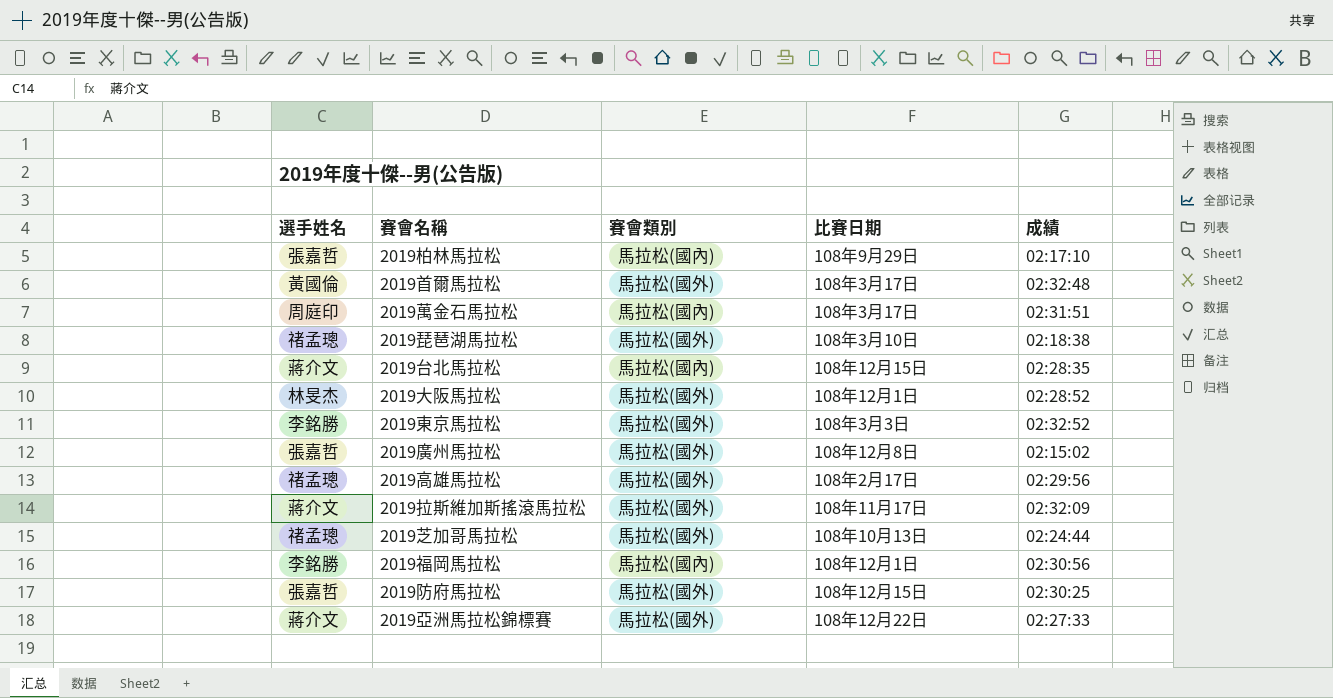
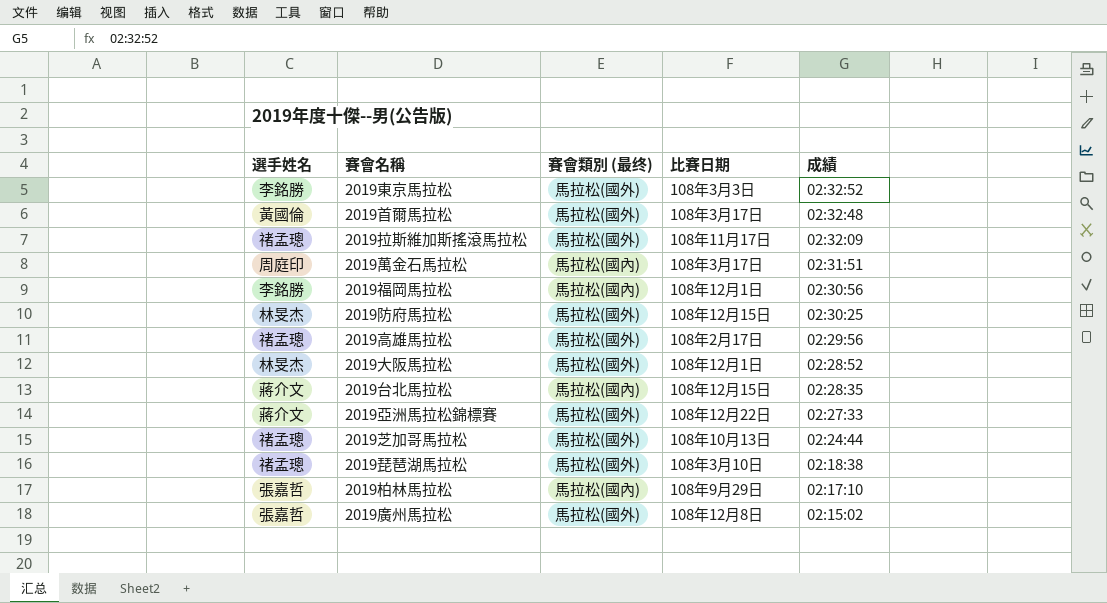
row order: none -> 成績 descending
column name: 賽會類別 -> 賽會類別 (最终)
2019拉斯維加斯搖滾馬拉松 | 選手姓名: 蔣介文 -> 禇孟璁
2019防府馬拉松 | 選手姓名: 張嘉哲 -> 林旻杰

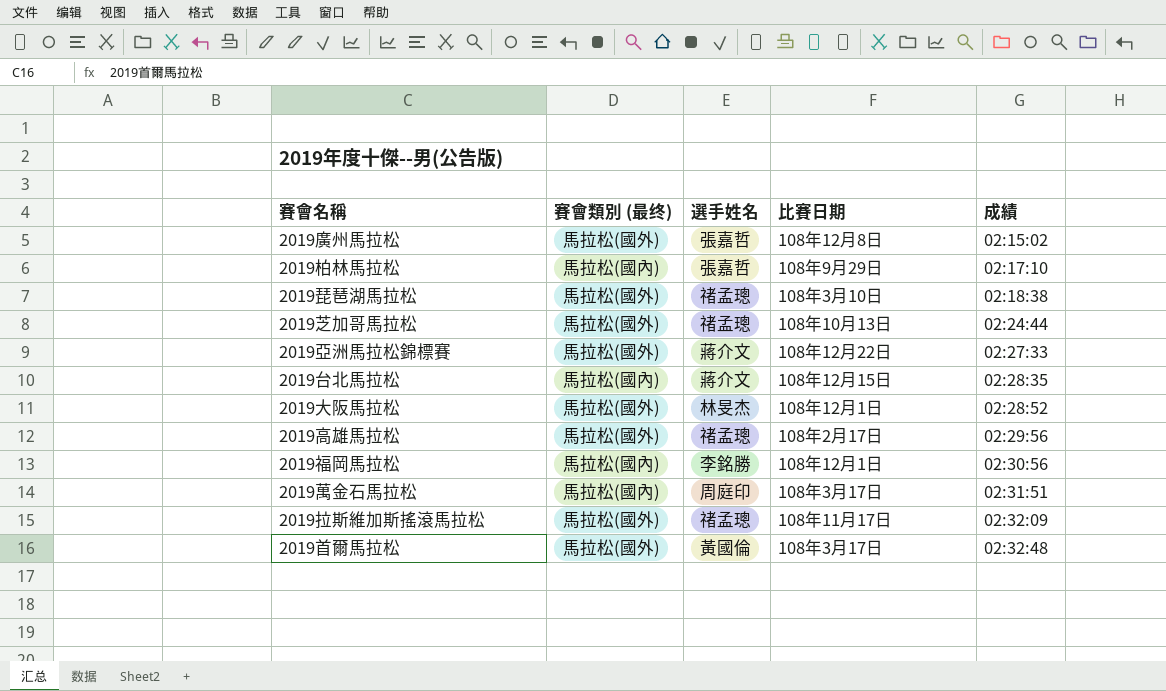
row order: 成績 descending -> 成績 ascending
column 選手姓名 | position: 1 -> 3
row 2019東京馬拉松: 李銘勝 | 馬拉松(國外) | 108年3月3日 | 02:32:52 -> none
row 2019防府馬拉松: 林旻杰 | 馬拉松(國外) | 108年12月15日 | 02:30:25 -> none

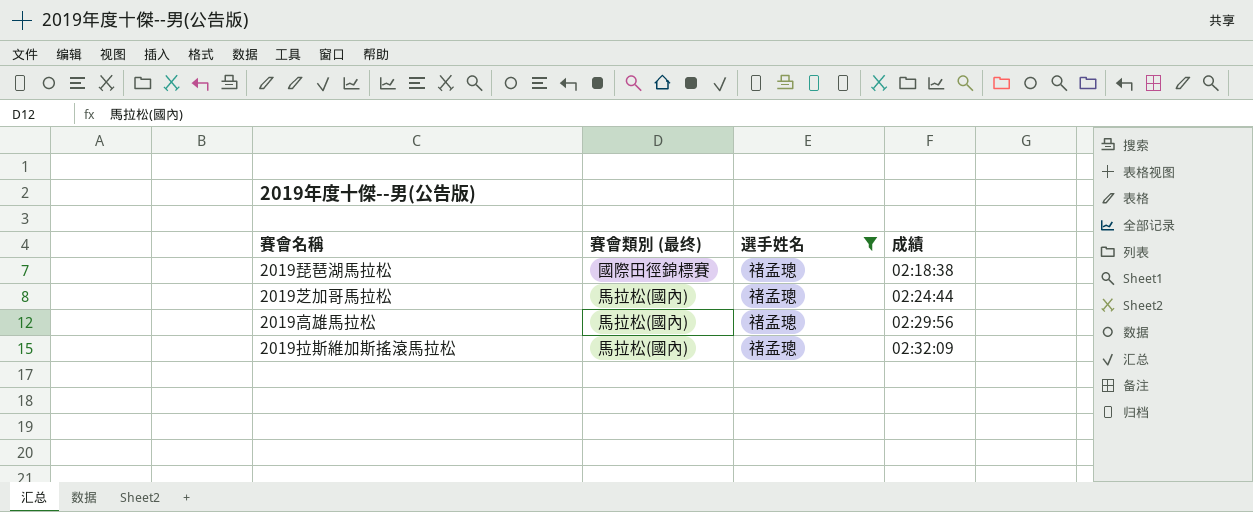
filter: none -> 選手姓名 = 禇孟璁
column 比賽日期 | position: 4 -> none
2019琵琶湖馬拉松 | 賽會類別 (最终): 馬拉松(國外) -> 國際田徑錦標賽
2019芝加哥馬拉松 | 賽會類別 (最终): 馬拉松(國外) -> 馬拉松(國內)
2019高雄馬拉松 | 賽會類別 (最终): 馬拉松(國外) -> 馬拉松(國內)
2019拉斯維加斯搖滾馬拉松 | 賽會類別 (最终): 馬拉松(國外) -> 馬拉松(國內)

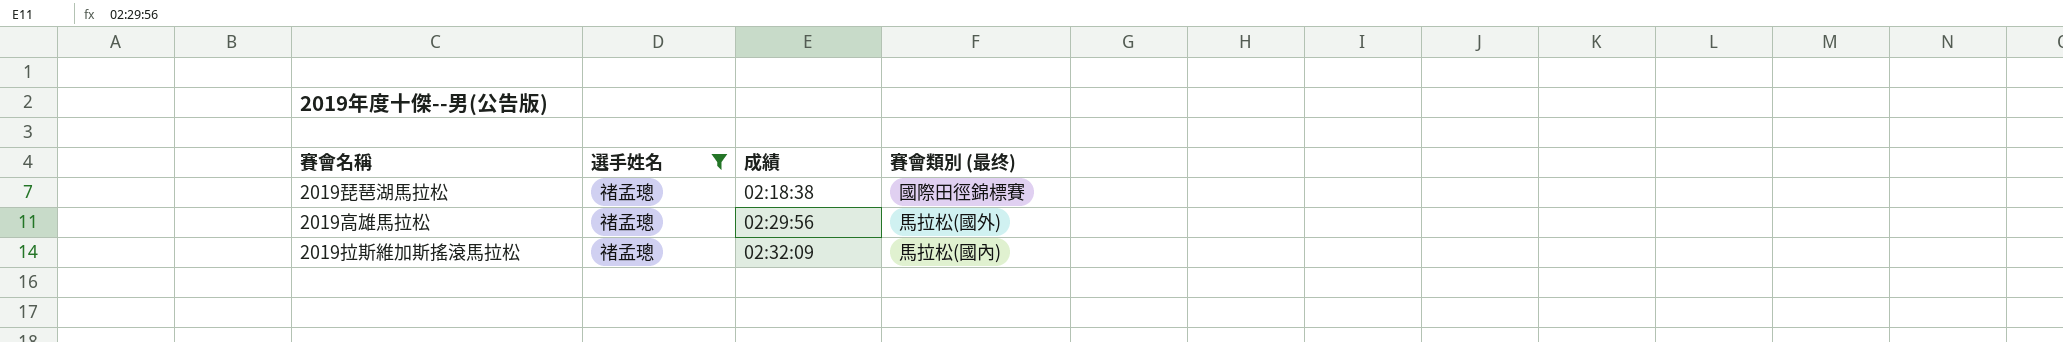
column 賽會類別 (最终) | position: 2 -> 4
row 2019芝加哥馬拉松: 馬拉松(國內) | 禇孟璁 | 02:24:44 -> none
2019高雄馬拉松 | 賽會類別 (最终): 馬拉松(國內) -> 馬拉松(國外)

